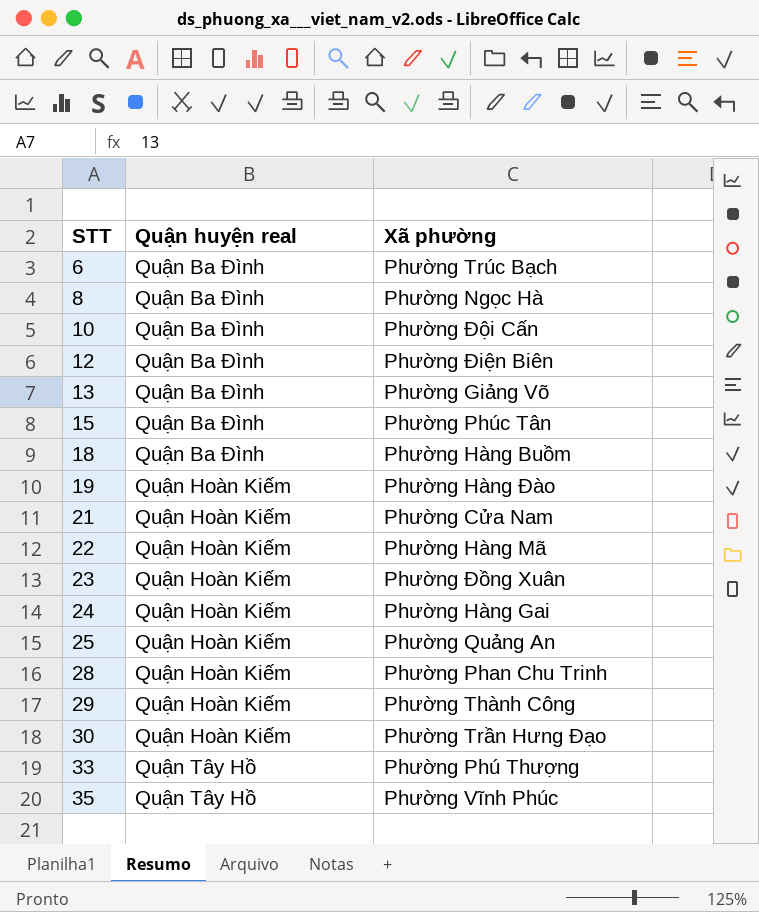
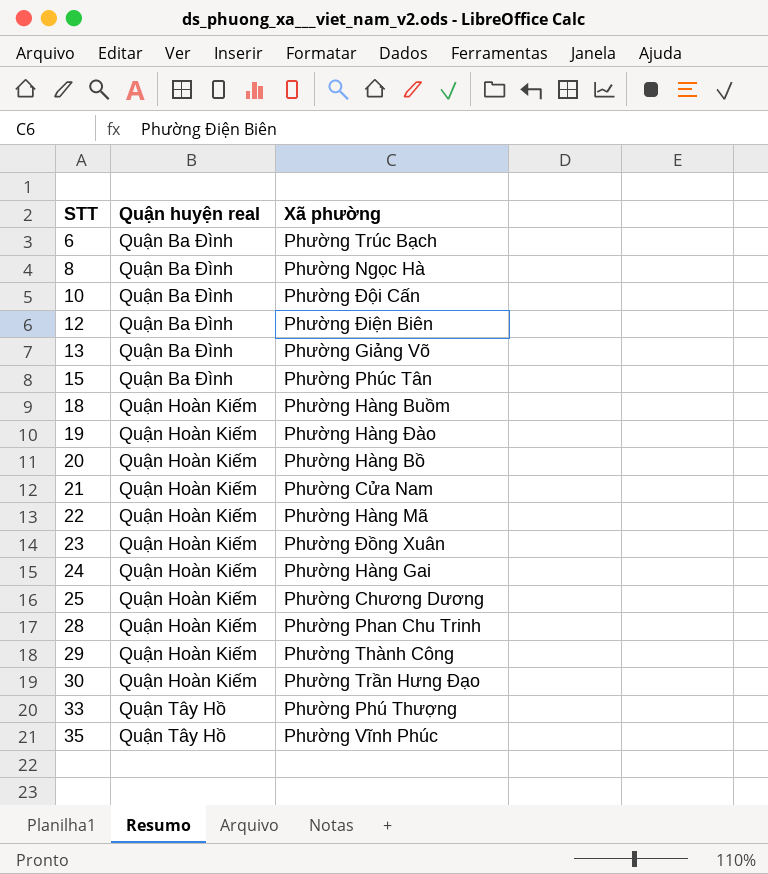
18 | Quận huyện real: Quận Ba Đình -> Quận Hoàn Kiếm
row 20: none -> Quận Hoàn Kiếm | Phường Hàng Bồ
25 | Xã phường: Phường Quảng An -> Phường Chương Dương

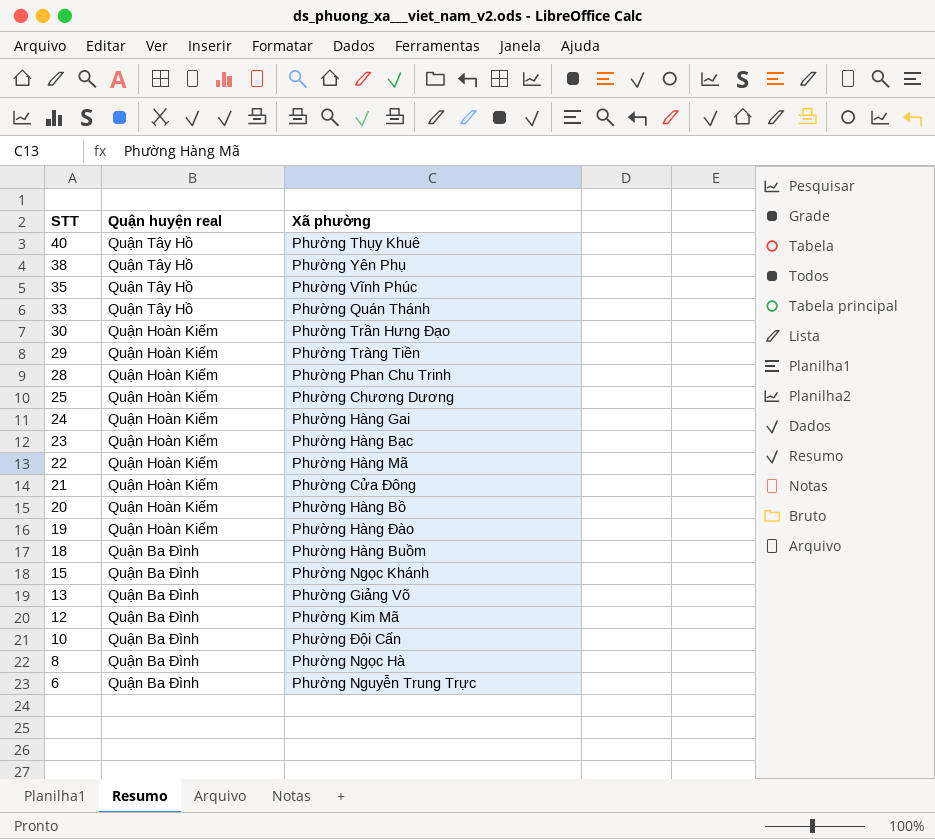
row order: STT ascending -> STT descending
row 40: none -> Quận Tây Hồ | Phường Thụy Khuê
row 38: none -> Quận Tây Hồ | Phường Yên Phụ
33 | Xã phường: Phường Phú Thượng -> Phường Quán Thánh
29 | Xã phường: Phường Thành Công -> Phường Tràng Tiền
23 | Xã phường: Phường Đồng Xuân -> Phường Hàng Bạc
21 | Xã phường: Phường Cửa Nam -> Phường Cửa Đông
18 | Quận huyện real: Quận Hoàn Kiếm -> Quận Ba Đình
15 | Xã phường: Phường Phúc Tân -> Phường Ngọc Khánh
12 | Xã phường: Phường Điện Biên -> Phường Kim Mã
6 | Xã phường: Phường Trúc Bạch -> Phường Nguyễn Trung Trực

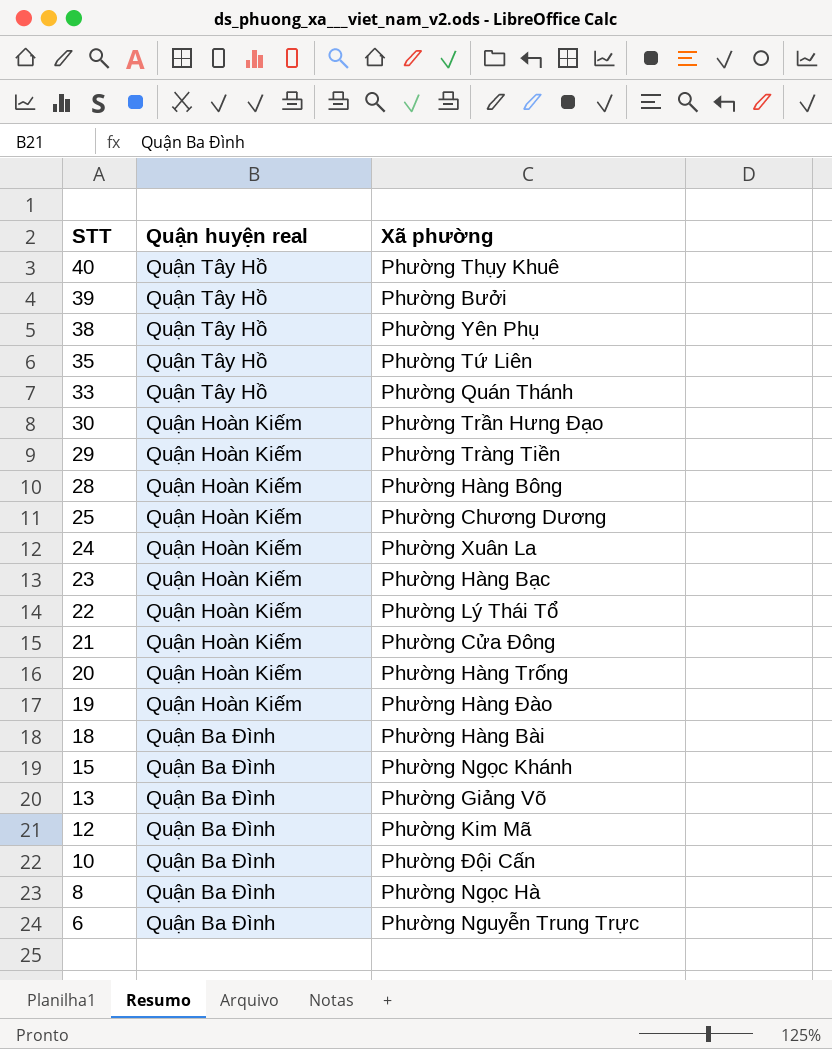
row 39: none -> Quận Tây Hồ | Phường Bưởi
35 | Xã phường: Phường Vĩnh Phúc -> Phường Tứ Liên
28 | Xã phường: Phường Phan Chu Trinh -> Phường Hàng Bông
24 | Xã phường: Phường Hàng Gai -> Phường Xuân La
22 | Xã phường: Phường Hàng Mã -> Phường Lý Thái Tổ
20 | Xã phường: Phường Hàng Bồ -> Phường Hàng Trống
18 | Xã phường: Phường Hàng Buồm -> Phường Hàng Bài

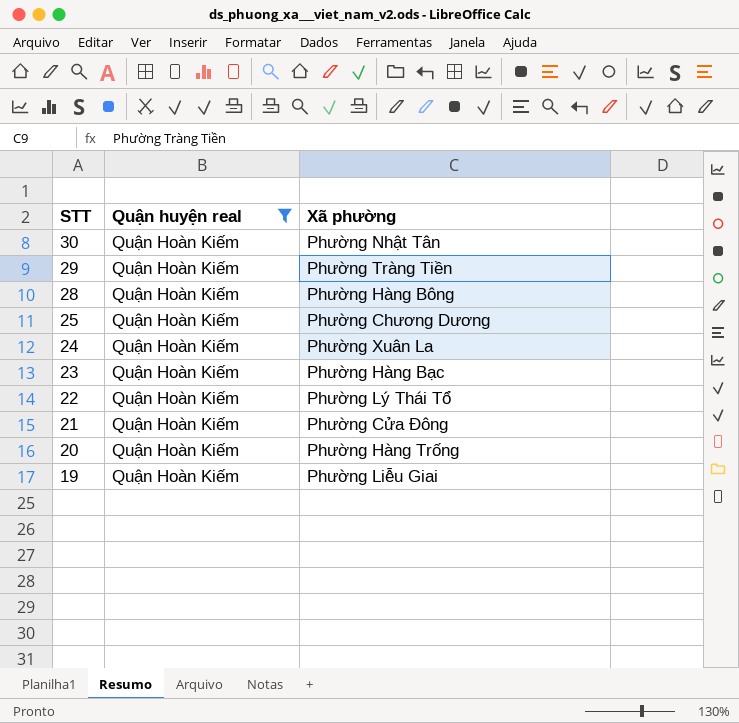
filter: none -> Quận huyện real = Quận Hoàn Kiếm
30 | Xã phường: Phường Trần Hưng Đạo -> Phường Nhật Tân
19 | Xã phường: Phường Hàng Đào -> Phường Liễu Giai

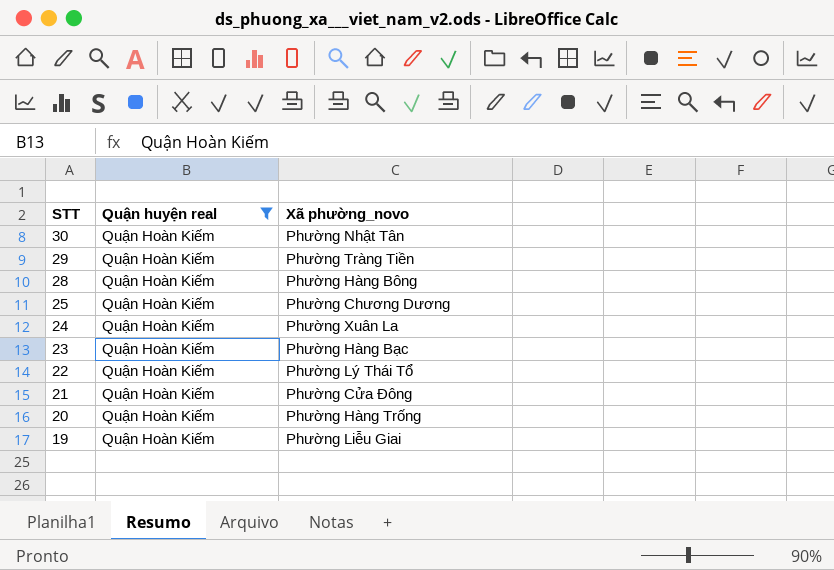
column name: Xã phường -> Xã phường_novo

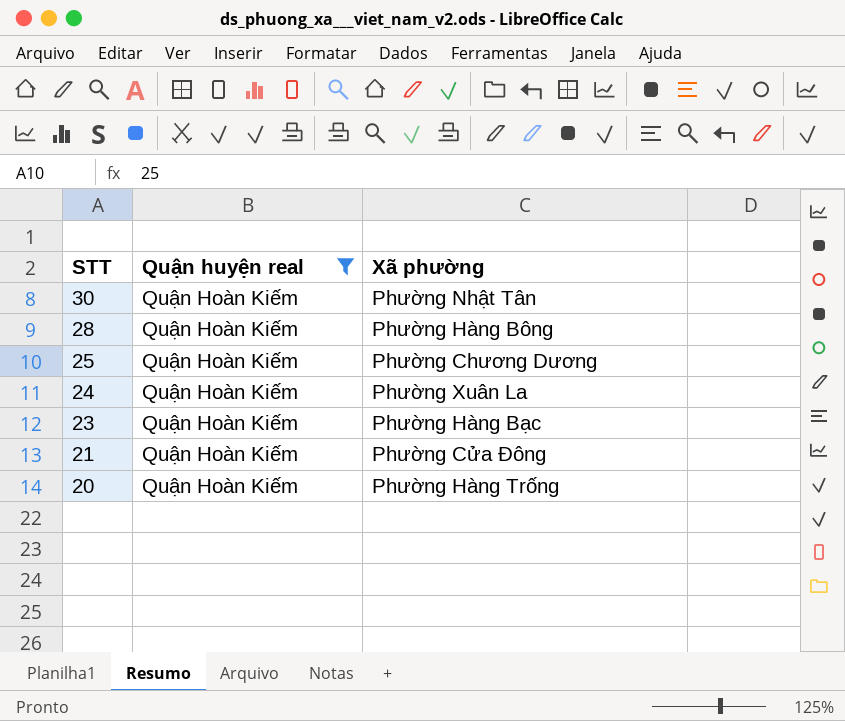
column name: Xã phường_novo -> Xã phường
row 29: Quận Hoàn Kiếm | Phường Tràng Tiền -> none
row 22: Quận Hoàn Kiếm | Phường Lý Thái Tổ -> none
row 19: Quận Hoàn Kiếm | Phường Liễu Giai -> none

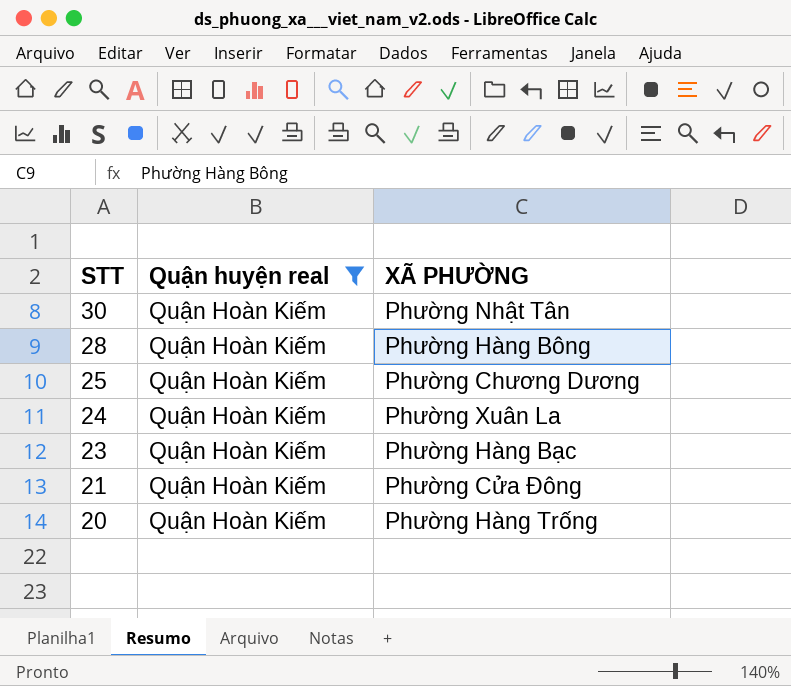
column name: Xã phường -> XÃ PHƯỜNG

